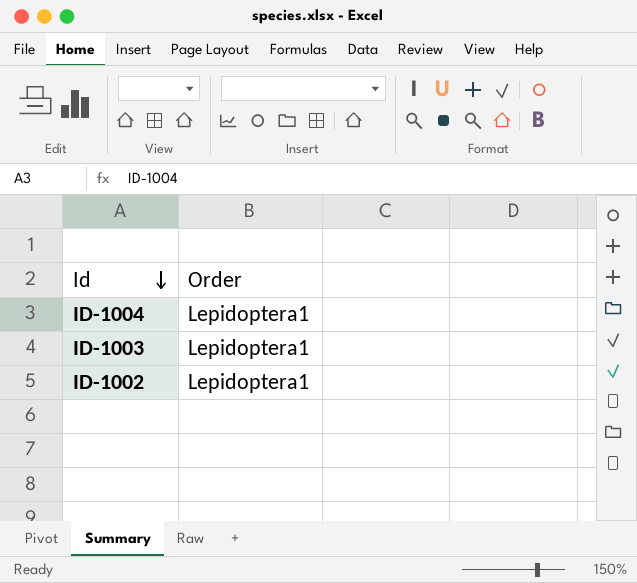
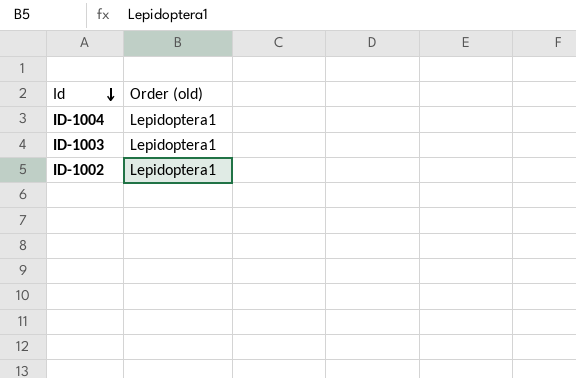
column name: Order -> Order (old)

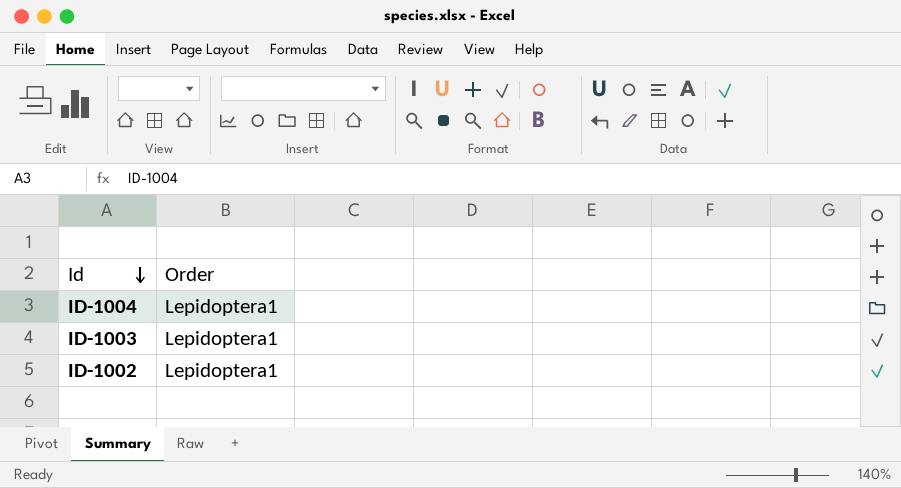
column name: Order (old) -> Order

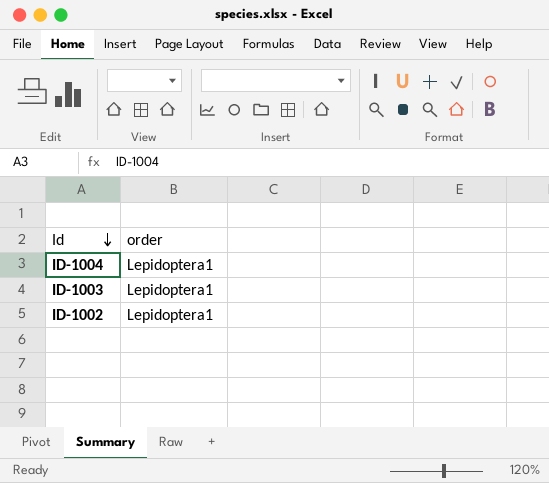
column name: Order -> order

